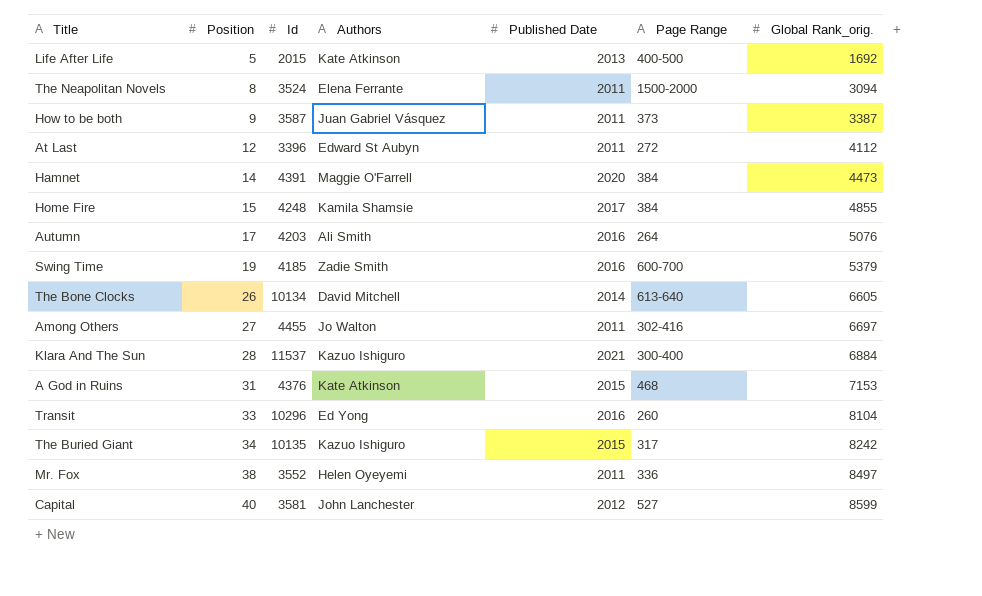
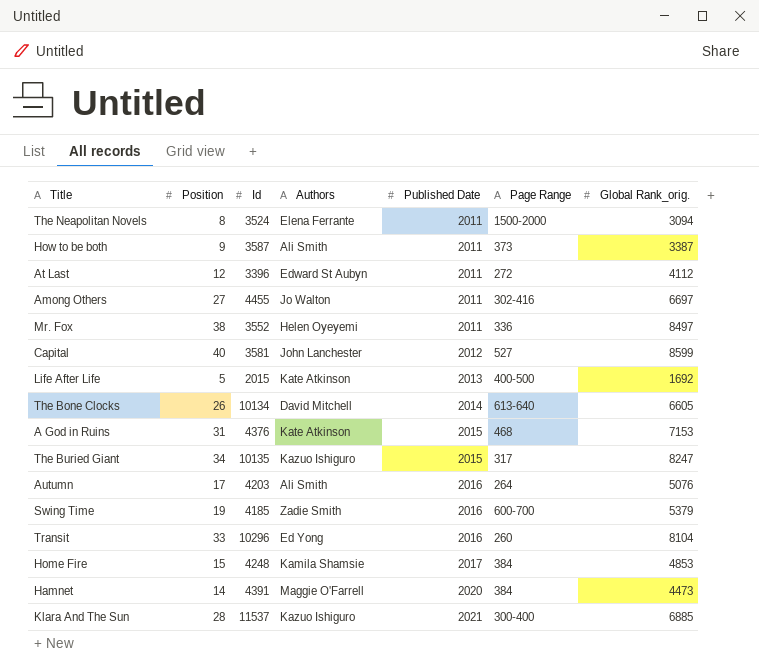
row order: Position ascending -> Published Date ascending
How to be both | Authors: Juan Gabriel Vásquez -> Ali Smith
The Buried Giant | Global Rank_orig.: 8242 -> 8247
Home Fire | Global Rank_orig.: 4855 -> 4853
Klara And The Sun | Global Rank_orig.: 6884 -> 6885

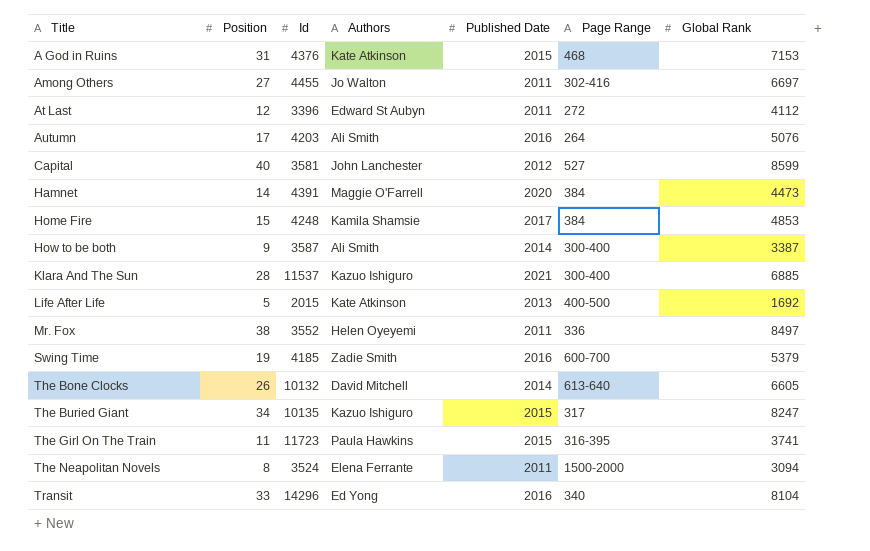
row order: Published Date ascending -> Title ascending
column name: Global Rank_orig. -> Global Rank
How to be both | Published Date: 2011 -> 2014
How to be both | Page Range: 373 -> 300-400
The Bone Clocks | Id: 10134 -> 10132
row The Girl On The Train: none -> 11 | 11723 | Paula Hawkins | 2015 | 316-395 | 3741
Transit | Id: 10296 -> 14296
Transit | Page Range: 260 -> 340

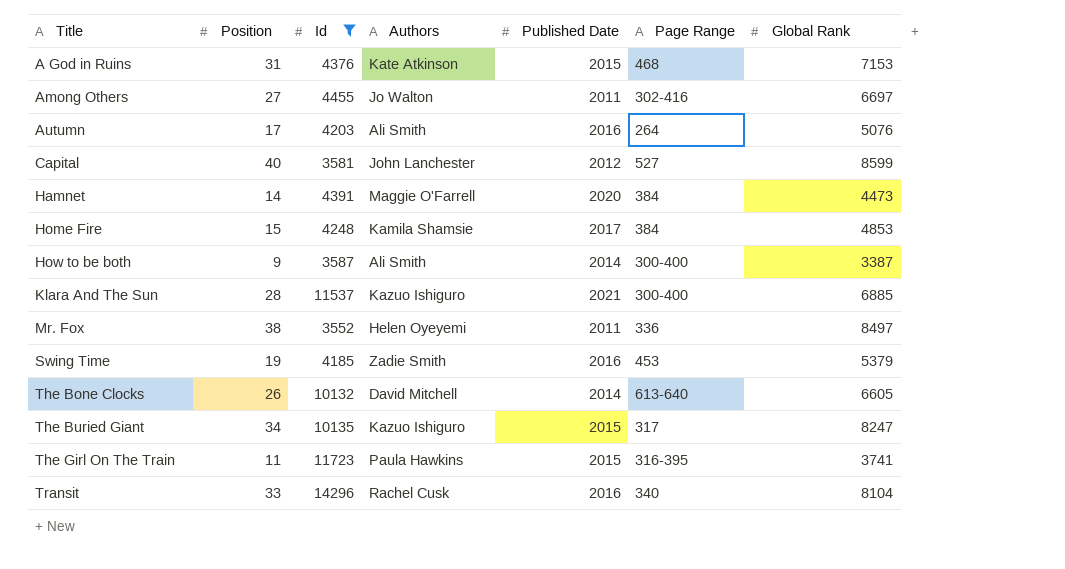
filter: none -> Id >= 3552
Swing Time | Page Range: 600-700 -> 453
Transit | Authors: Ed Yong -> Rachel Cusk

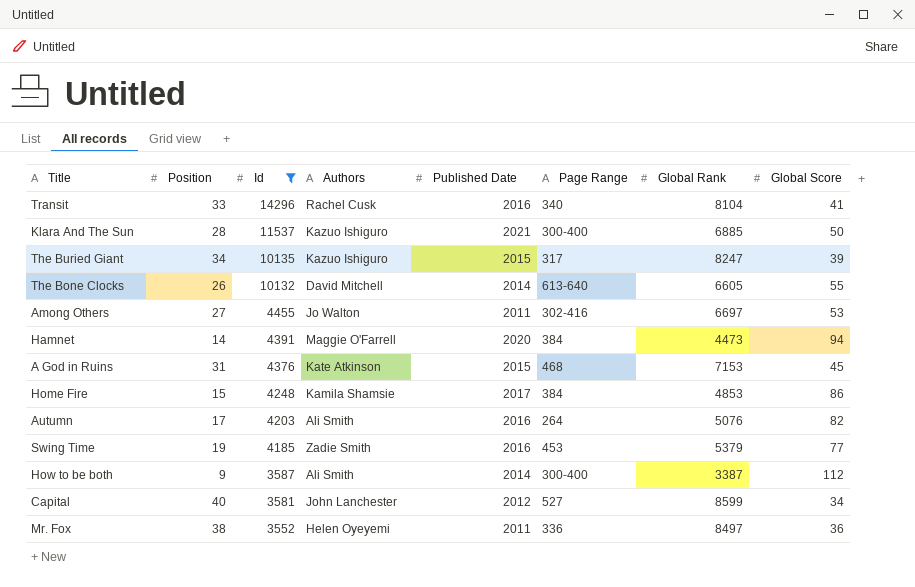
row order: Title ascending -> Id descending
column Global Score | position: none -> 8
row The Girl On The Train: 11 | 11723 | Paula Hawkins | 2015 | 316-395 | 3741 -> none

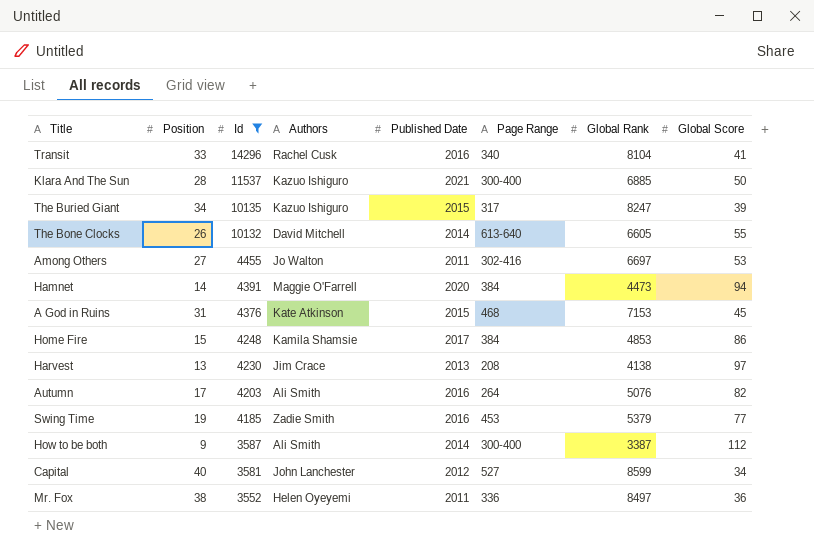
row Harvest: none -> 13 | 4230 | Jim Crace | 2013 | 208 | 4138 | 97

